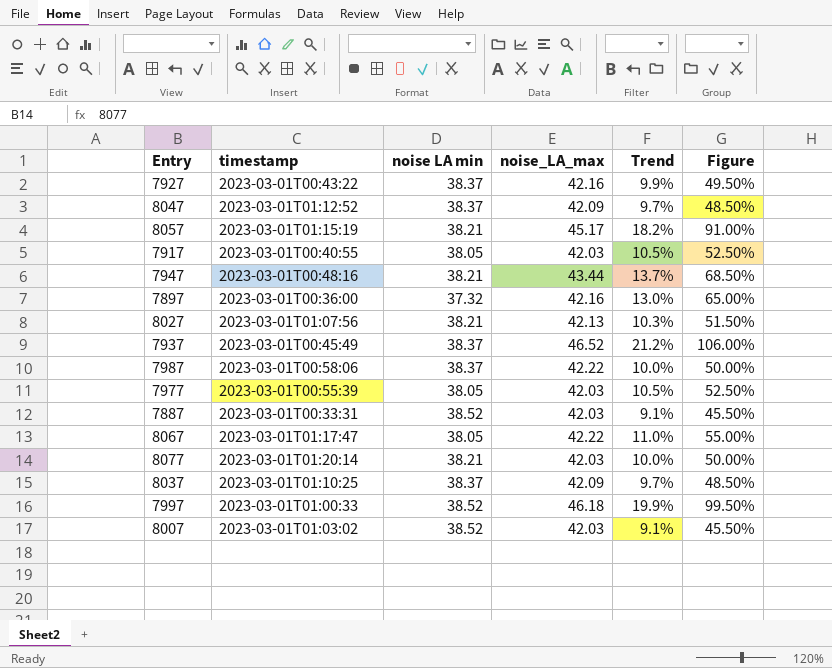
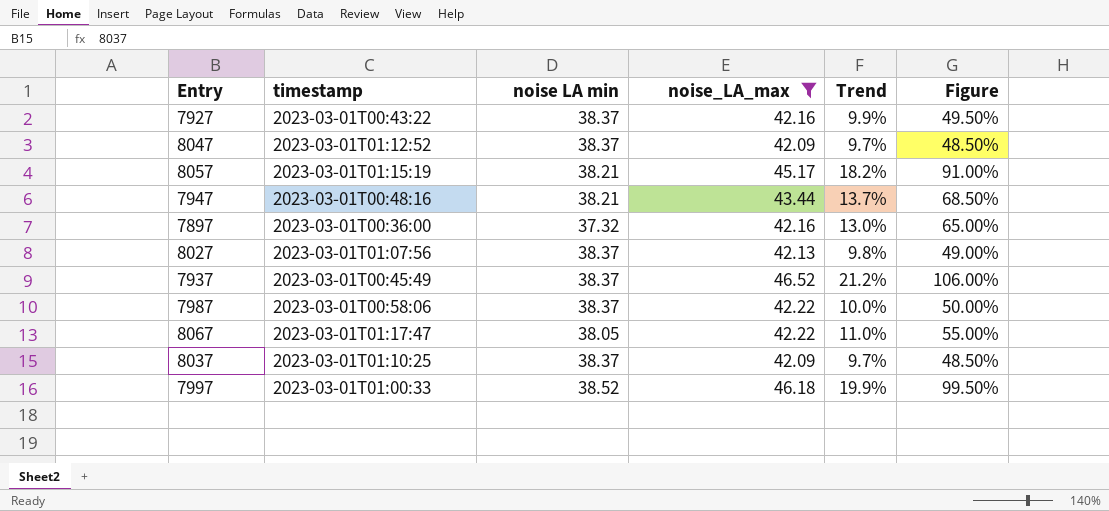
filter: none -> noise_LA_max != 42.03
8027 | noise LA min: 38.21 -> 38.37
8027 | Trend: 10.3% -> 9.8%
8027 | Figure: 51.50% -> 49.00%

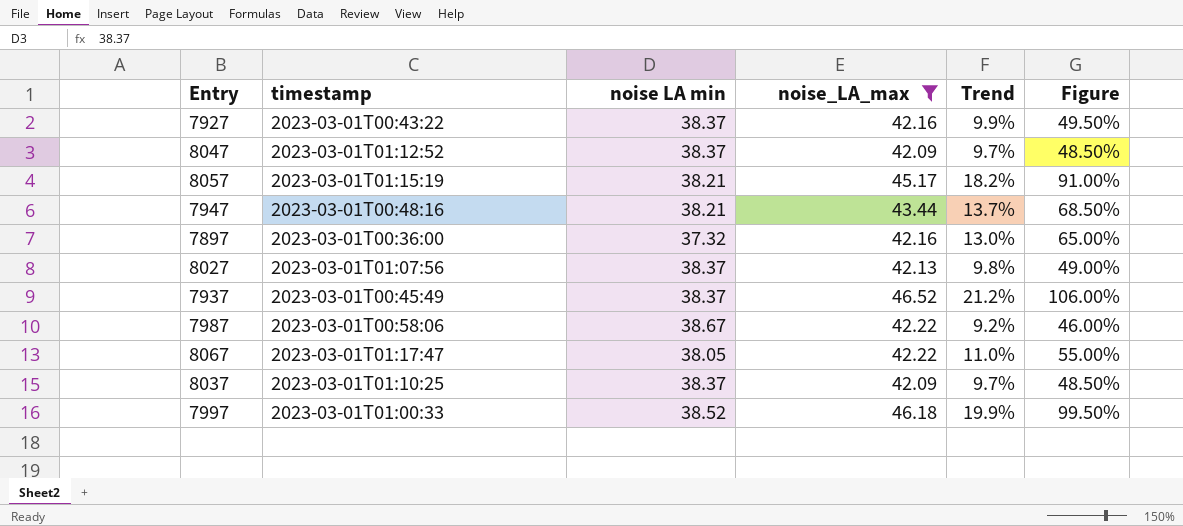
7987 | noise LA min: 38.37 -> 38.67
7987 | Trend: 10.0% -> 9.2%
7987 | Figure: 50.00% -> 46.00%

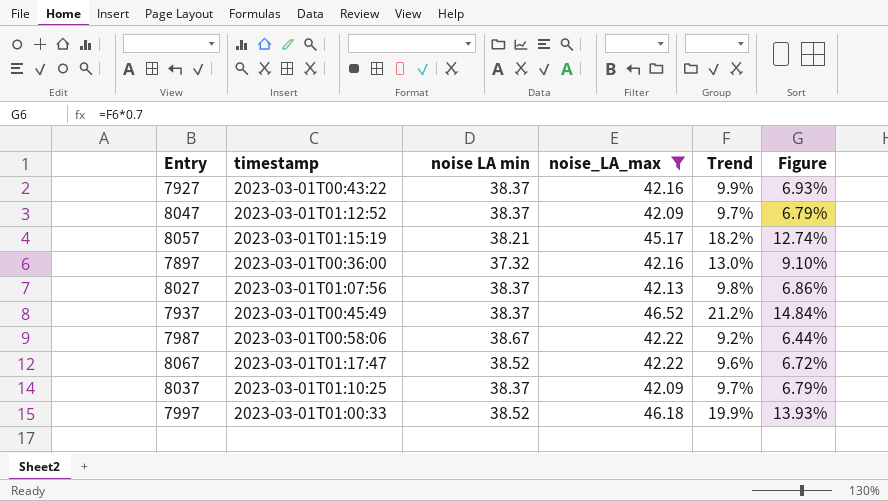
column Figure | formula: [Trend] * 5 -> [Trend] * 0.7
row 7947: 2023-03-01T00:48:16 | 38.21 | 43.44 | 13.7% | 68.50% -> none
8067 | noise LA min: 38.05 -> 38.52
8067 | Trend: 11.0% -> 9.6%

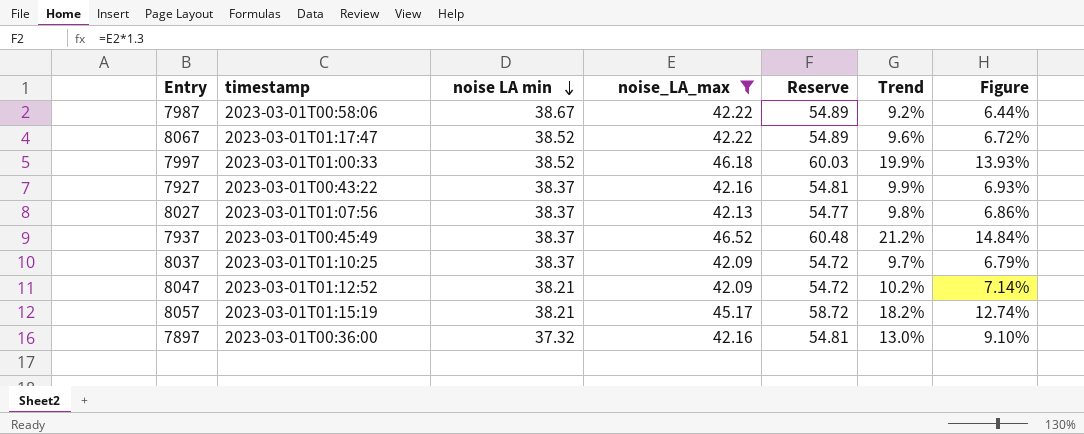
row order: none -> noise LA min descending
column Reserve | formula: none -> [noise_LA_max] * 1.3
8047 | noise LA min: 38.37 -> 38.21
8047 | Trend: 9.7% -> 10.2%
8047 | Figure: 6.79% -> 7.14%

